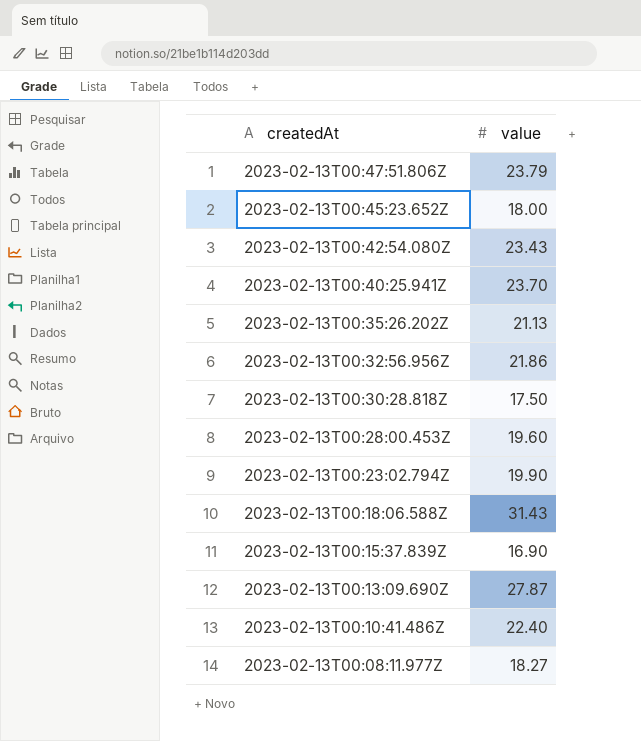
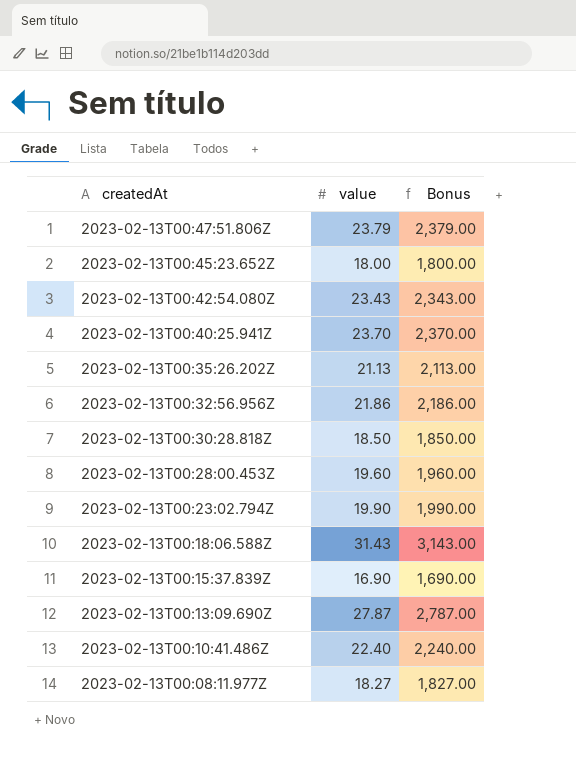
column Bonus | formula: none -> [value] * 100
2023-02-13T00:30:28.818Z | value: 17.50 -> 18.50

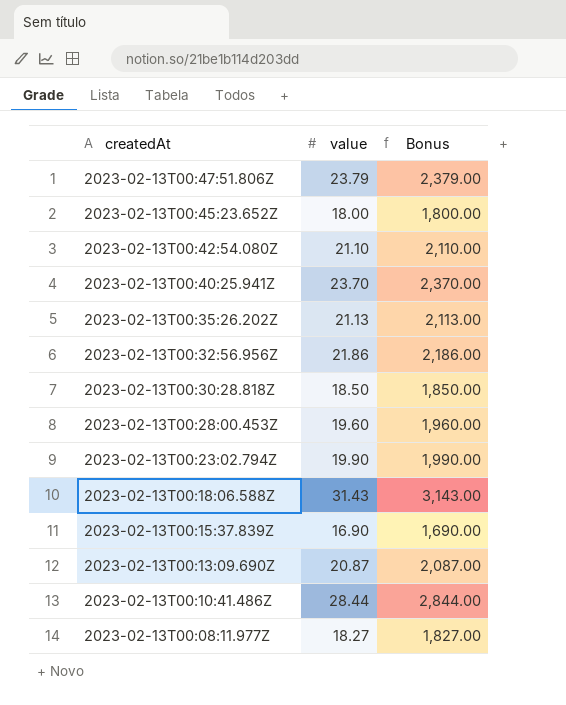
2023-02-13T00:42:54.080Z | value: 23.43 -> 21.10
2023-02-13T00:42:54.080Z | Bonus: 2,343.00 -> 2,110.00
2023-02-13T00:13:09.690Z | value: 27.87 -> 20.87
2023-02-13T00:13:09.690Z | Bonus: 2,787.00 -> 2,087.00
2023-02-13T00:10:41.486Z | value: 22.40 -> 28.44
2023-02-13T00:10:41.486Z | Bonus: 2,240.00 -> 2,844.00

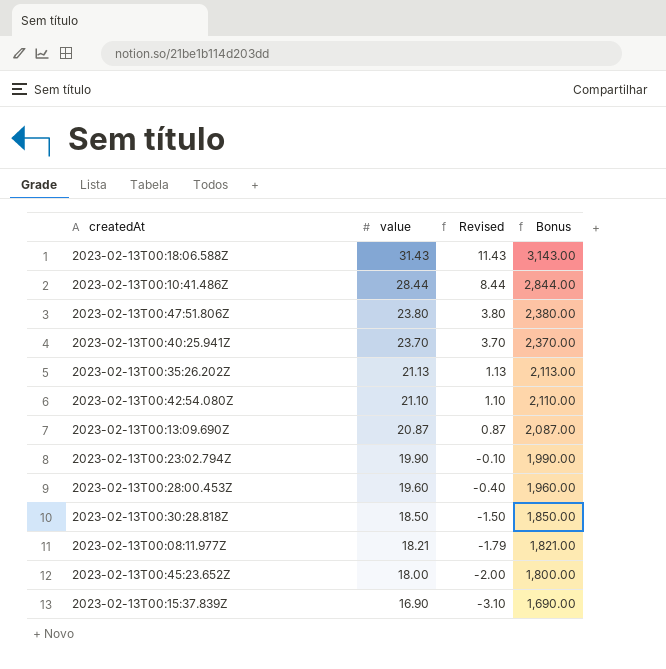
row order: createdAt descending -> value descending
column Revised | formula: none -> [value] - 20
row 2023-02-13T00:32:56.956Z: 21.86 | 2,186.00 -> none
2023-02-13T00:47:51.806Z | value: 23.79 -> 23.80
2023-02-13T00:47:51.806Z | Bonus: 2,379.00 -> 2,380.00
2023-02-13T00:08:11.977Z | value: 18.27 -> 18.21
2023-02-13T00:08:11.977Z | Bonus: 1,827.00 -> 1,821.00

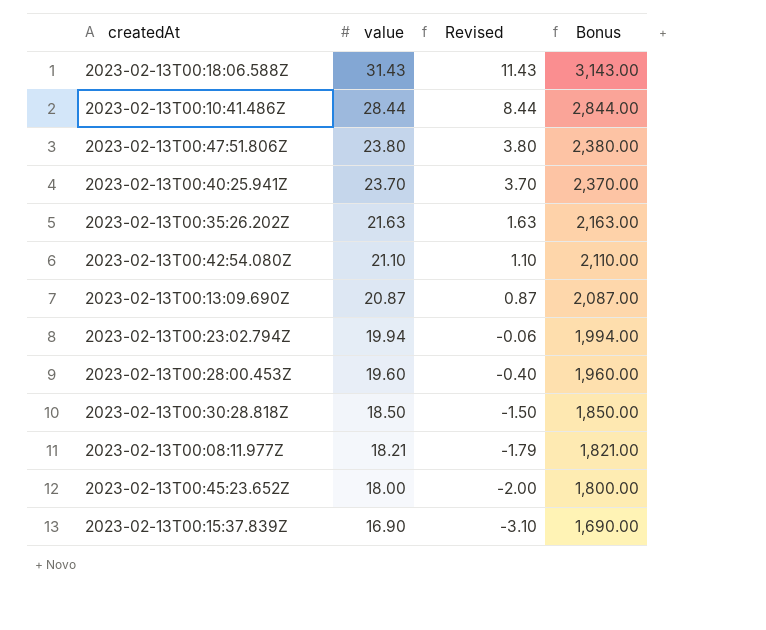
2023-02-13T00:35:26.202Z | value: 21.13 -> 21.63
2023-02-13T00:35:26.202Z | Revised: 1.13 -> 1.63
2023-02-13T00:35:26.202Z | Bonus: 2,113.00 -> 2,163.00
2023-02-13T00:23:02.794Z | value: 19.90 -> 19.94
2023-02-13T00:23:02.794Z | Revised: -0.10 -> -0.06
2023-02-13T00:23:02.794Z | Bonus: 1,990.00 -> 1,994.00

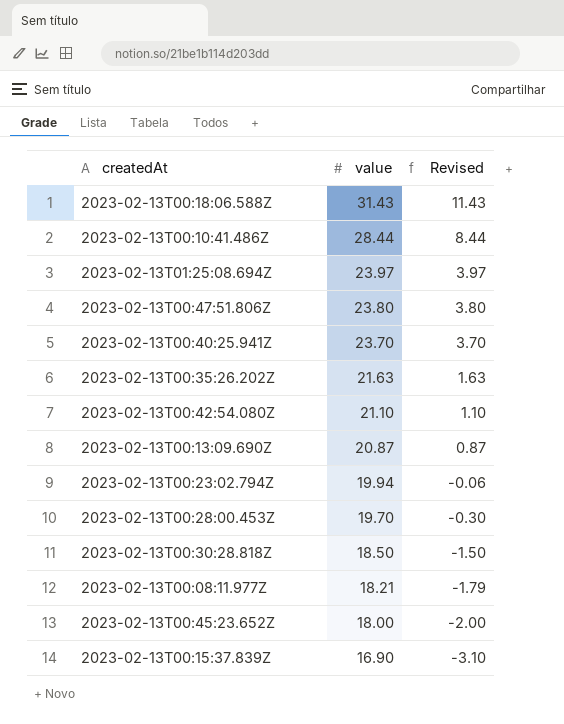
column Bonus | formula: [value] * 100 -> none
row 2023-02-13T01:25:08.694Z: none -> 23.97 | 3.97
2023-02-13T00:28:00.453Z | value: 19.60 -> 19.70
2023-02-13T00:28:00.453Z | Revised: -0.40 -> -0.30

